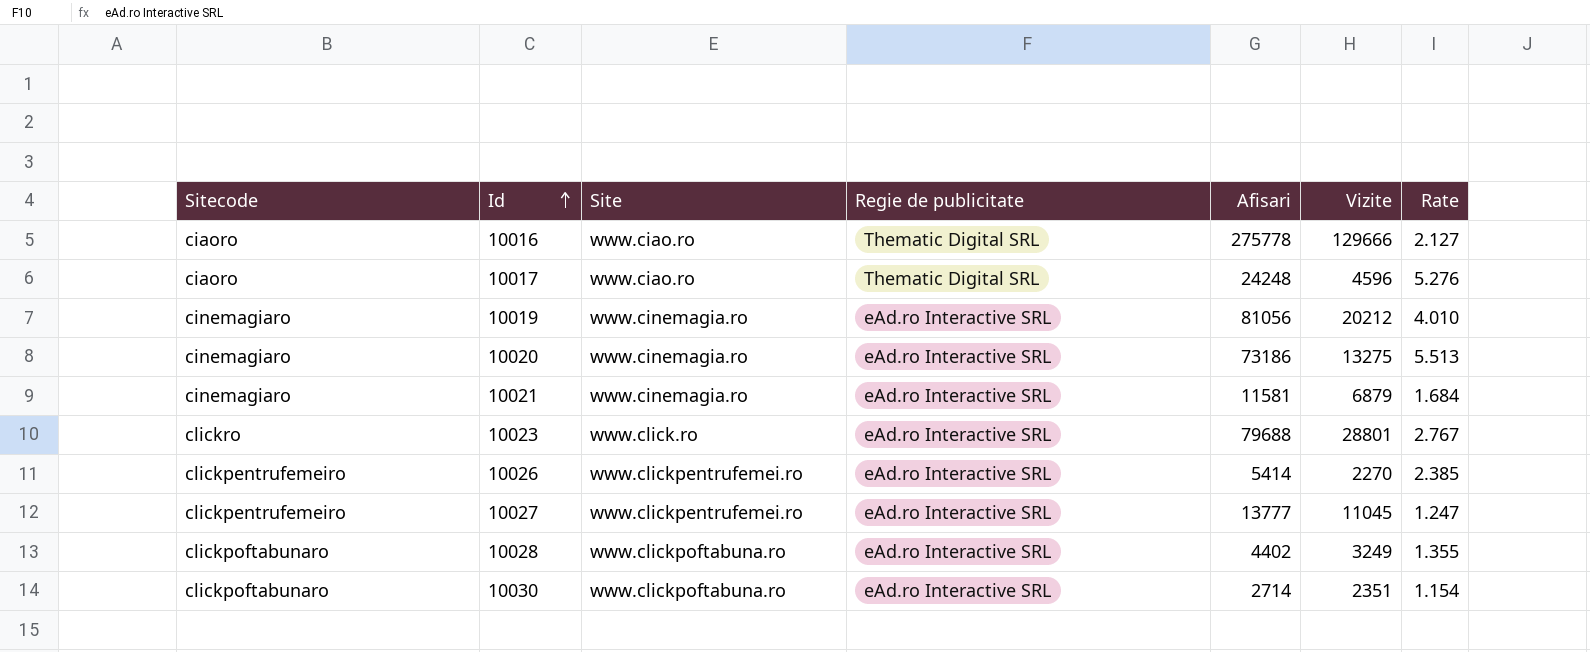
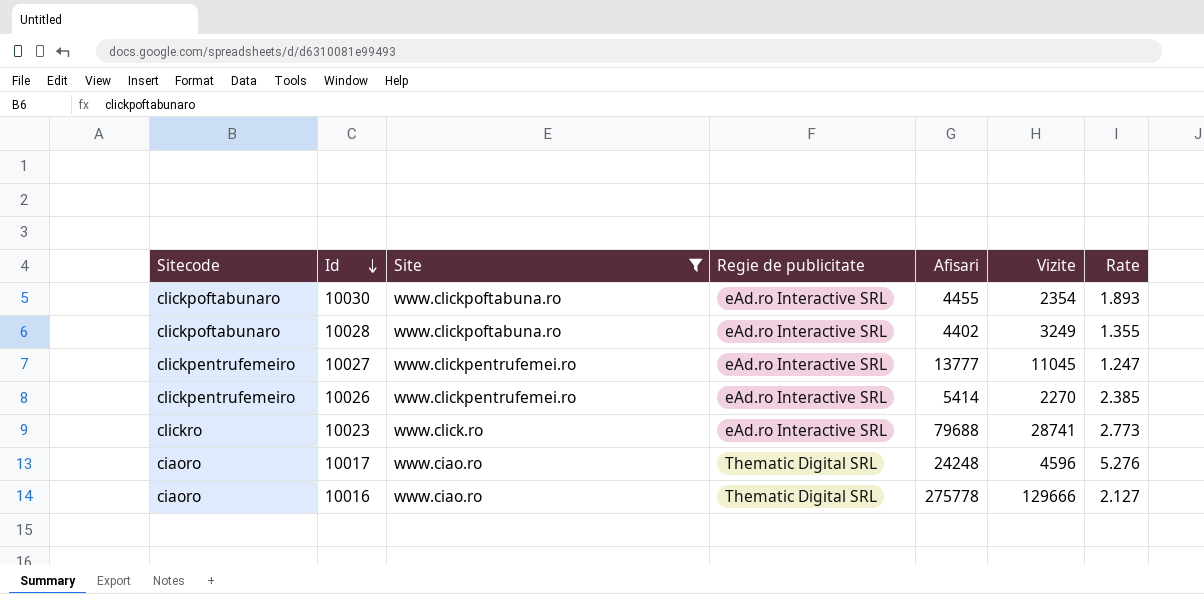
filter: none -> Site != www.cinemagia.ro
row order: Id ascending -> Id descending
10030 | Afisari: 2714 -> 4455
10030 | Vizite: 2351 -> 2354
10030 | Rate: 1.154 -> 1.893
10023 | Vizite: 28801 -> 28741
10023 | Rate: 2.767 -> 2.773

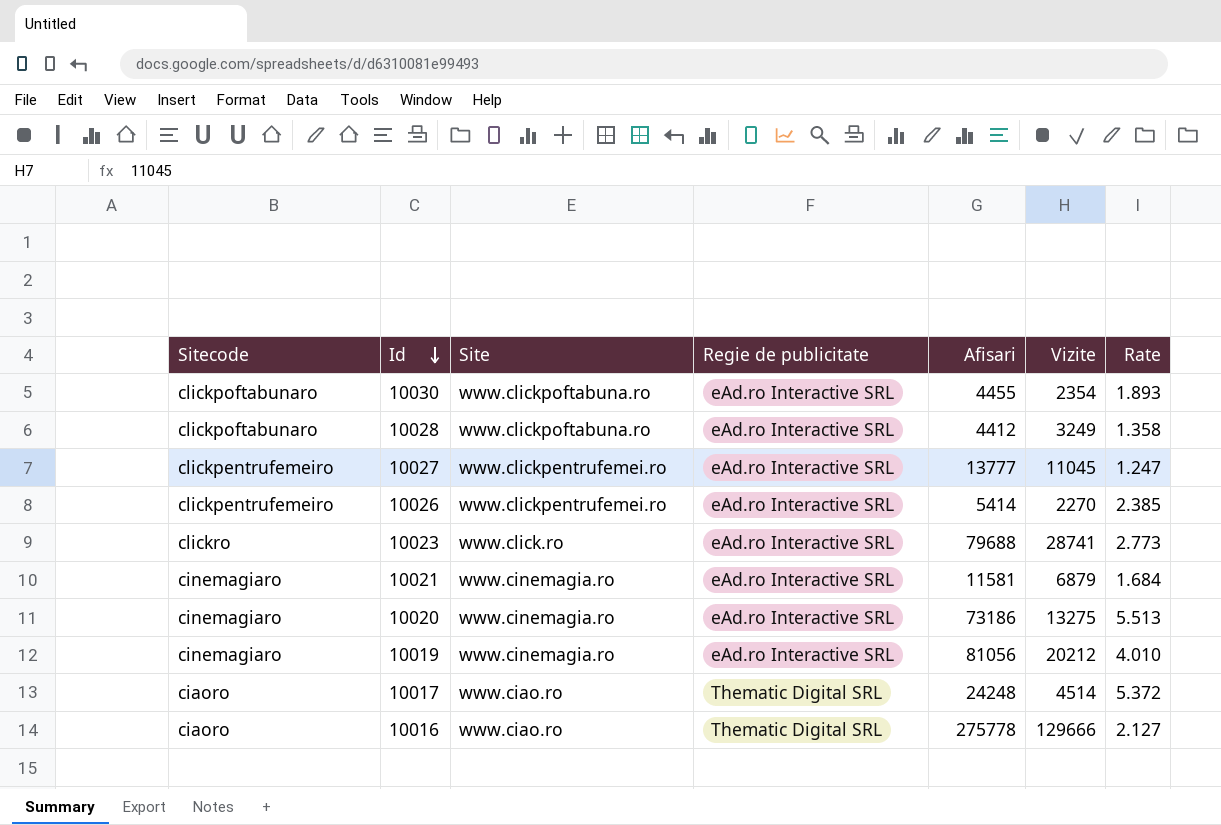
filter: Site != www.cinemagia.ro -> none
10028 | Afisari: 4402 -> 4412
10028 | Rate: 1.355 -> 1.358
10017 | Vizite: 4596 -> 4514
10017 | Rate: 5.276 -> 5.372

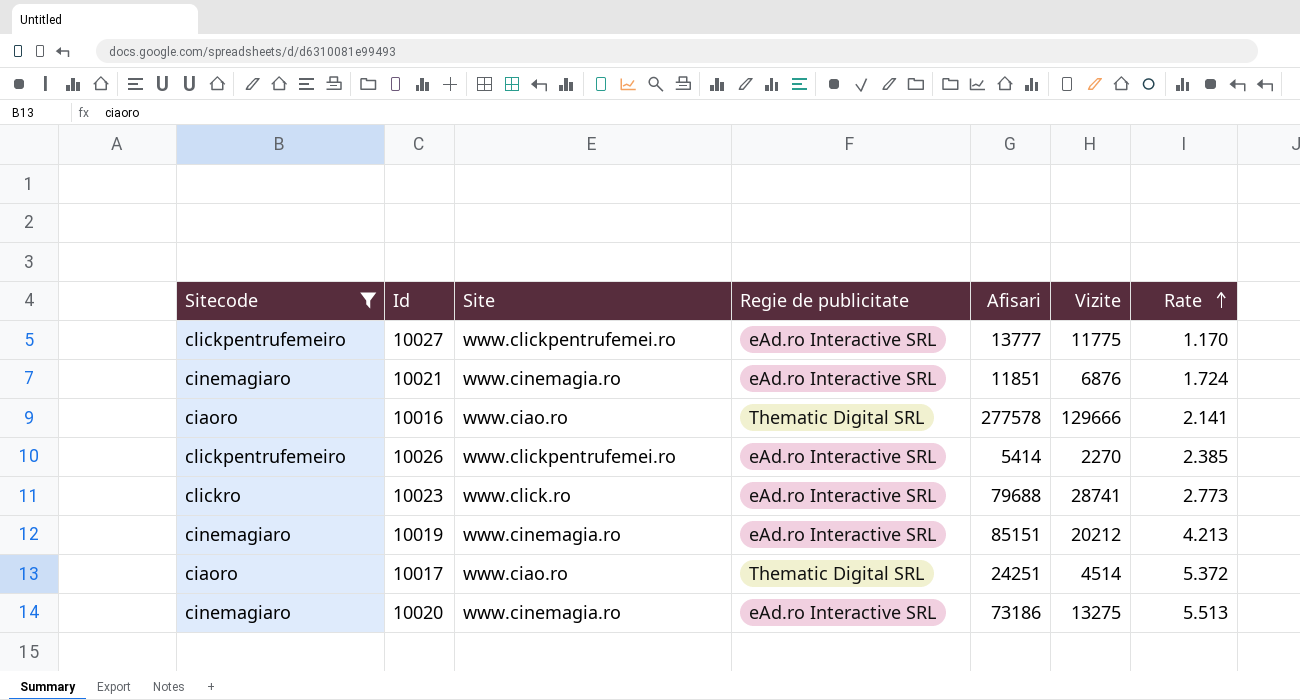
filter: none -> Sitecode != clickpoftabunaro
row order: Id descending -> Rate ascending
10027 | Vizite: 11045 -> 11775
10027 | Rate: 1.247 -> 1.170
10021 | Afisari: 11581 -> 11851
10021 | Vizite: 6879 -> 6876
10021 | Rate: 1.684 -> 1.724
10016 | Afisari: 275778 -> 277578
10016 | Rate: 2.127 -> 2.141
10019 | Afisari: 81056 -> 85151
10019 | Rate: 4.010 -> 4.213
10017 | Afisari: 24248 -> 24251

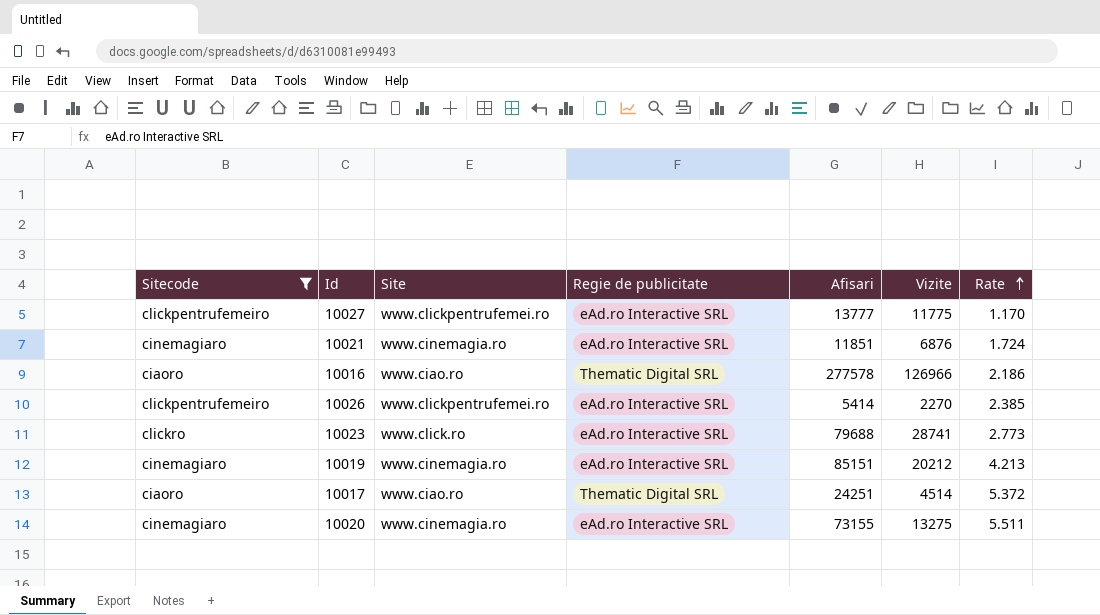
10016 | Vizite: 129666 -> 126966
10016 | Rate: 2.141 -> 2.186
10020 | Afisari: 73186 -> 73155
10020 | Rate: 5.513 -> 5.511

